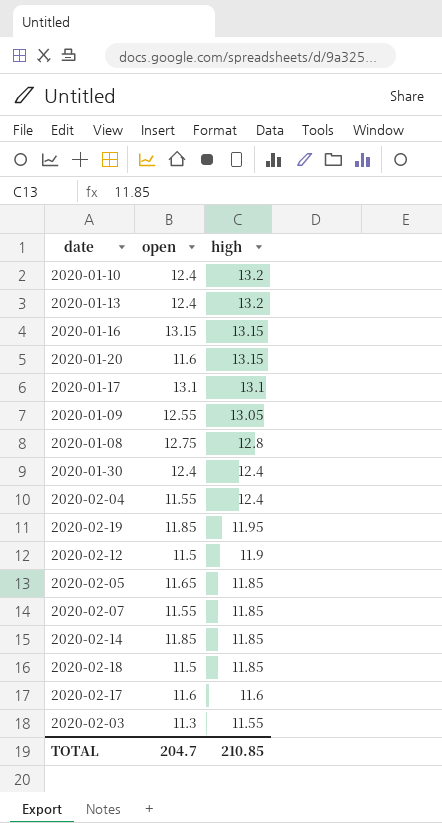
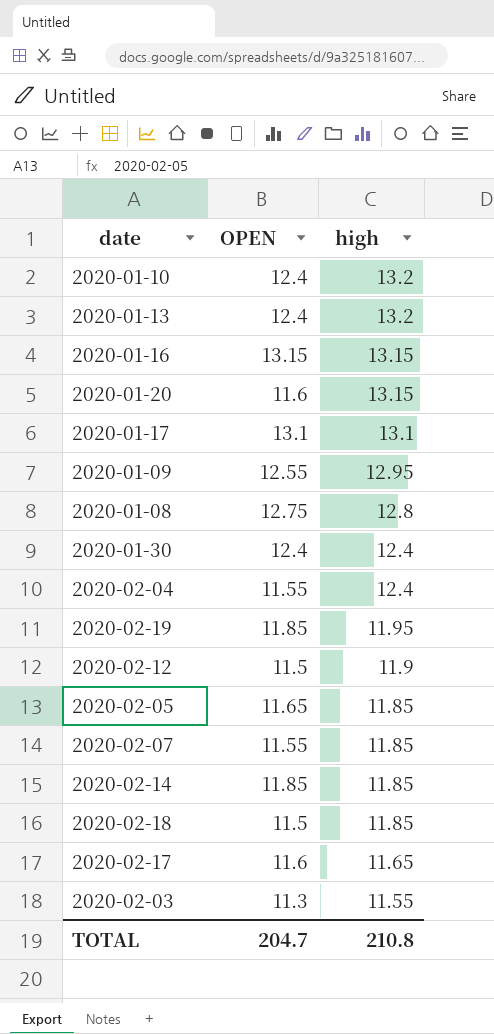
column name: open -> OPEN
2020-01-09 | high: 13.05 -> 12.95
2020-02-17 | high: 11.6 -> 11.65
TOTAL | high: 210.85 -> 210.8

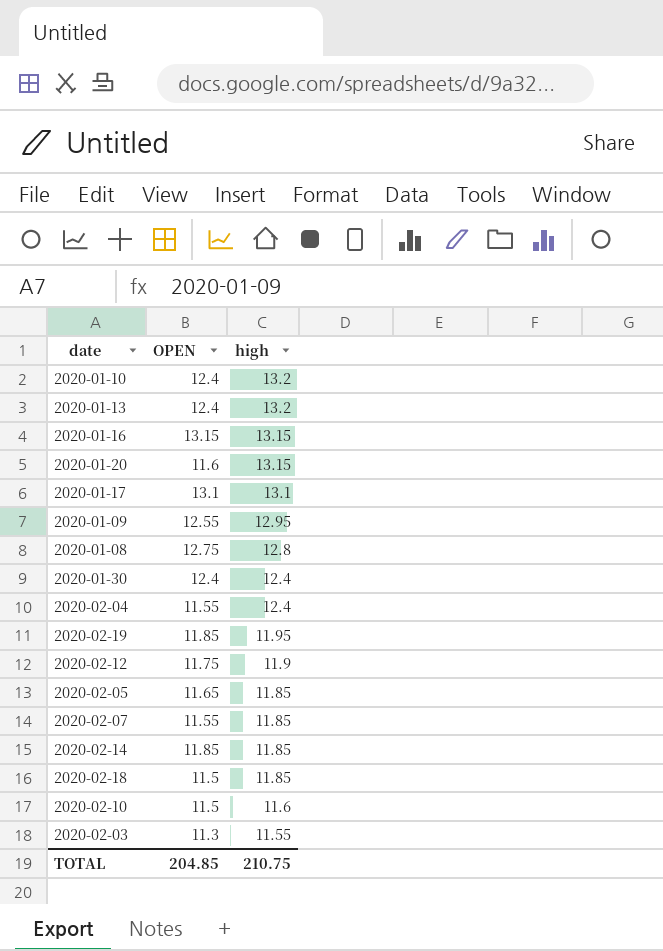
row 2020-02-17: 11.6 | 11.65 -> none
2020-02-12 | OPEN: 11.5 -> 11.75
row 2020-02-10: none -> 11.5 | 11.6
TOTAL | OPEN: 204.7 -> 204.85
TOTAL | high: 210.8 -> 210.75

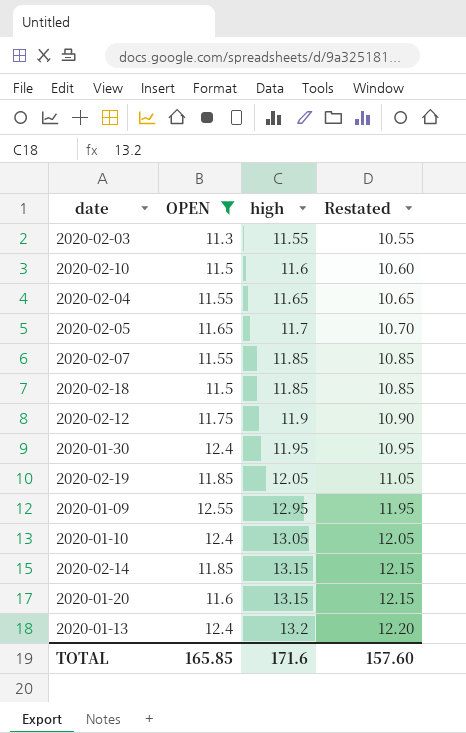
filter: none -> OPEN <= 12.55
row order: high descending -> high ascending
column Restated | formula: none -> [high] - 1
2020-02-04 | high: 12.4 -> 11.65
2020-02-05 | high: 11.85 -> 11.7
2020-01-30 | high: 12.4 -> 11.95
2020-02-19 | high: 11.95 -> 12.05
2020-01-10 | high: 13.2 -> 13.05
2020-02-14 | high: 11.85 -> 13.15
TOTAL | OPEN: 204.85 -> 165.85
TOTAL | high: 210.75 -> 171.6

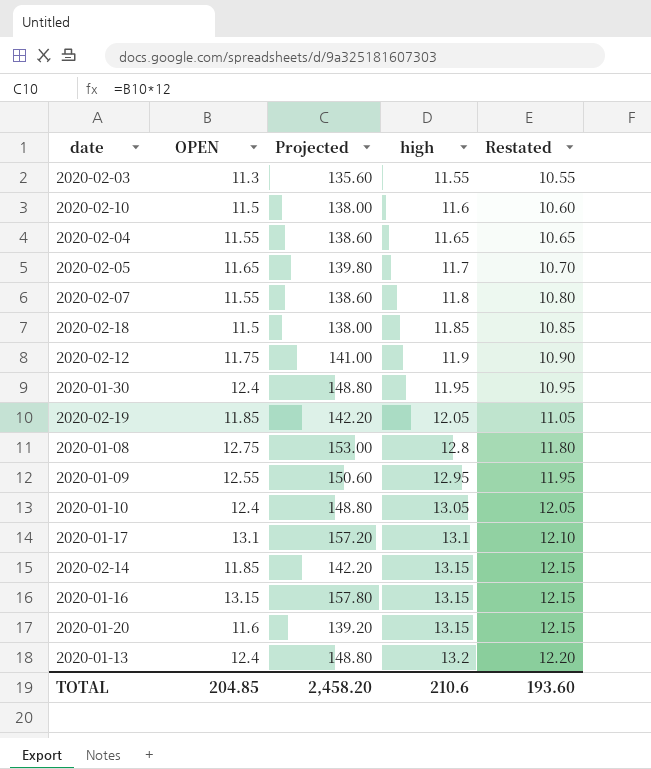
filter: OPEN <= 12.55 -> none
column Projected | formula: none -> [OPEN] * 12
2020-02-07 | high: 11.85 -> 11.8
2020-02-07 | Restated: 10.85 -> 10.80
TOTAL | OPEN: 165.85 -> 204.85
TOTAL | high: 171.6 -> 210.6
TOTAL | Restated: 157.60 -> 193.60

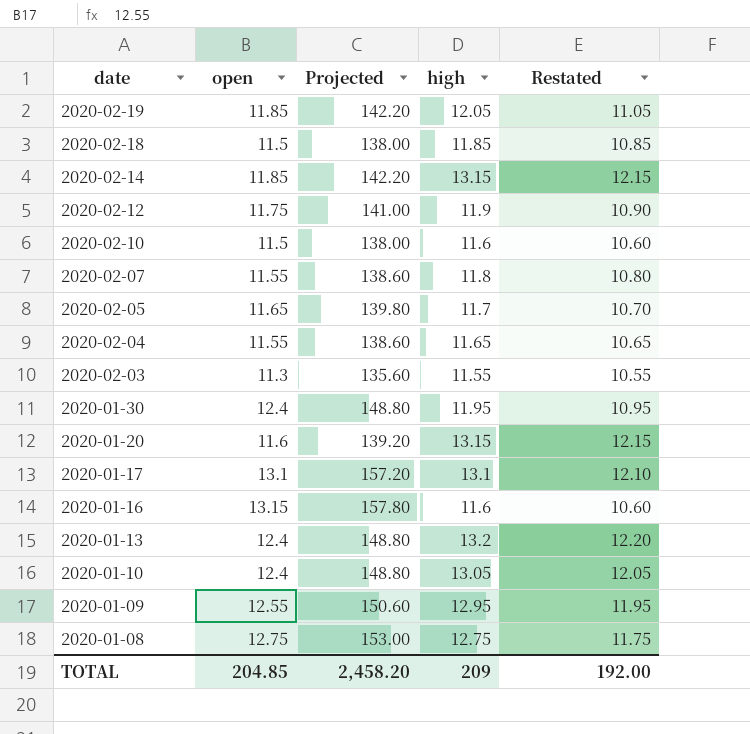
row order: high ascending -> date descending
column name: OPEN -> open
2020-01-16 | high: 13.15 -> 11.6
2020-01-16 | Restated: 12.15 -> 10.60
2020-01-08 | high: 12.8 -> 12.75
2020-01-08 | Restated: 11.80 -> 11.75
TOTAL | high: 210.6 -> 209
TOTAL | Restated: 193.60 -> 192.00

